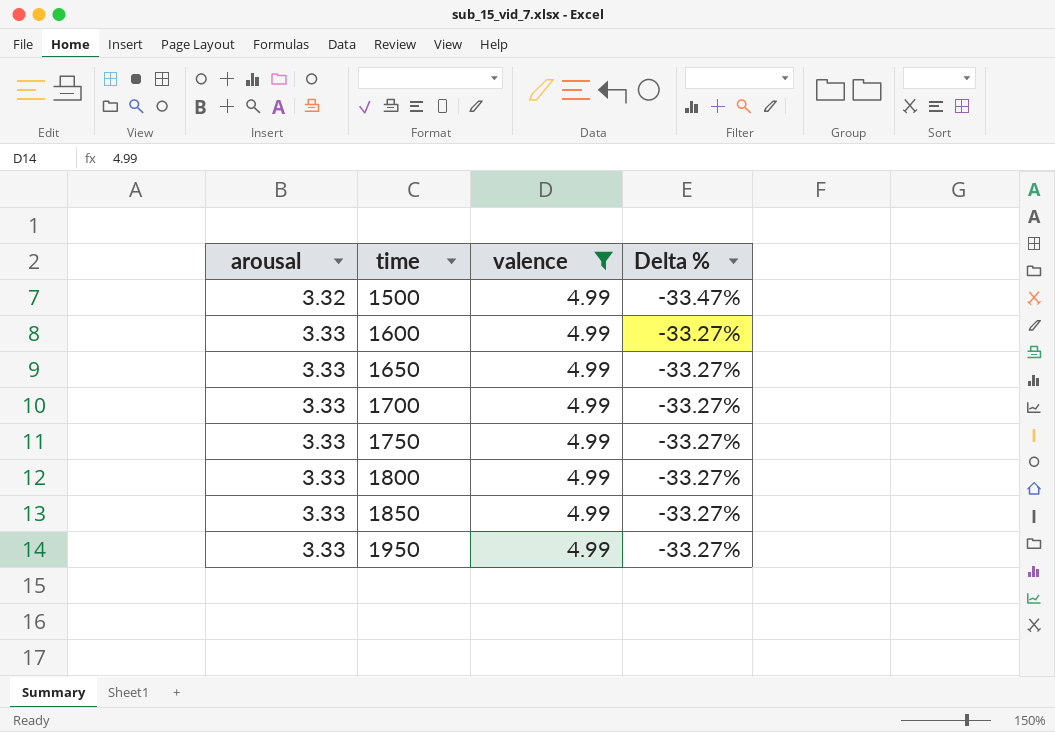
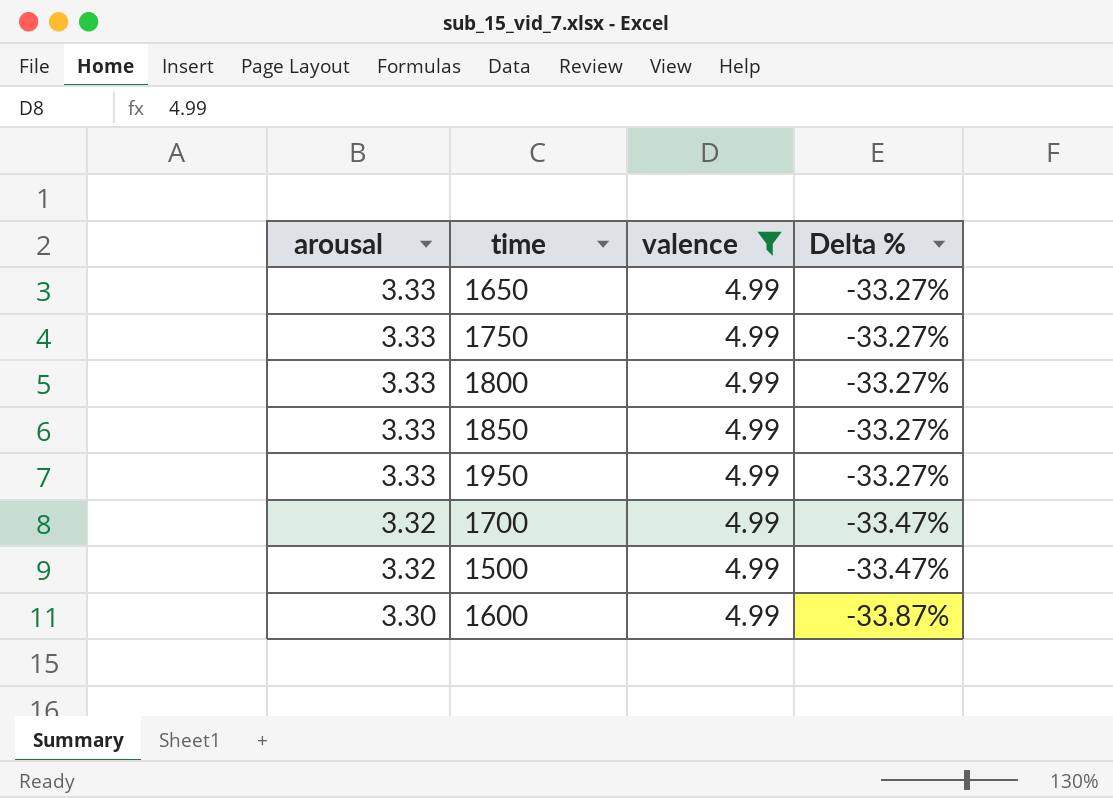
row order: arousal ascending -> arousal descending
1700 | arousal: 3.33 -> 3.32
1700 | Delta %: -33.27% -> -33.47%
1600 | arousal: 3.33 -> 3.30
1600 | Delta %: -33.27% -> -33.87%

